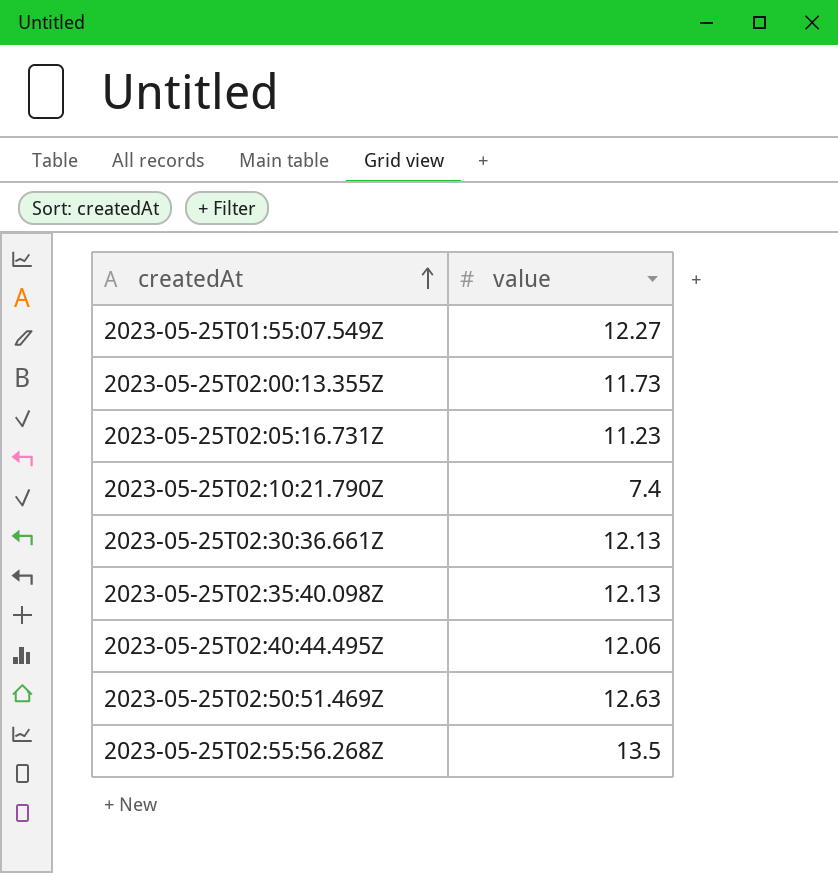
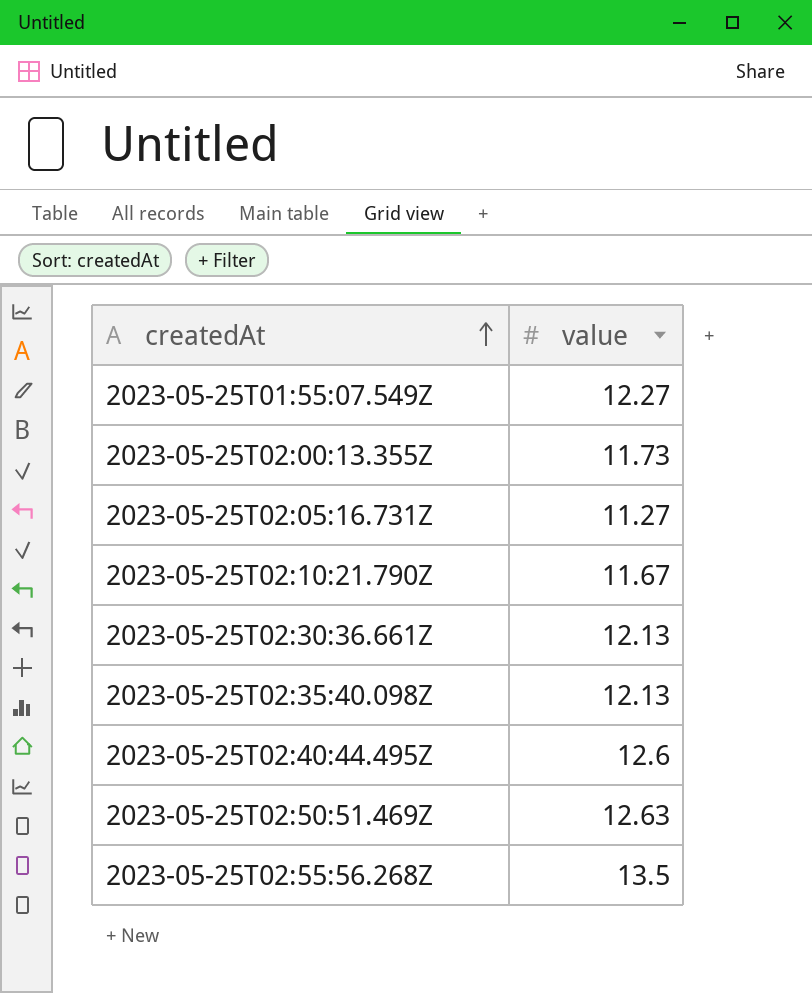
2023-05-25T02:05:16.731Z | value: 11.23 -> 11.27
2023-05-25T02:10:21.790Z | value: 7.4 -> 11.67
2023-05-25T02:40:44.495Z | value: 12.06 -> 12.6

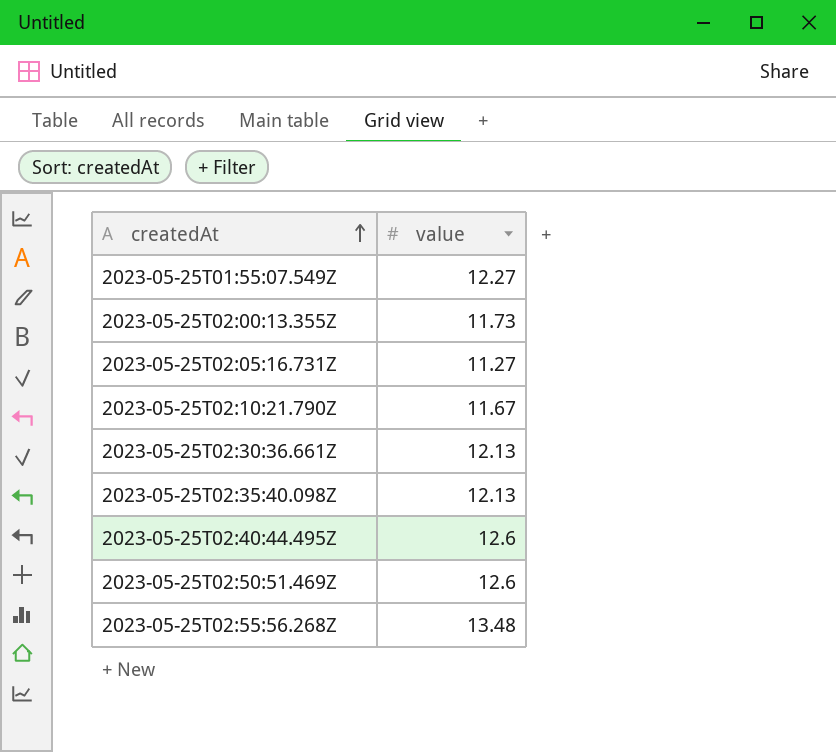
2023-05-25T02:50:51.469Z | value: 12.63 -> 12.6
2023-05-25T02:55:56.268Z | value: 13.5 -> 13.48

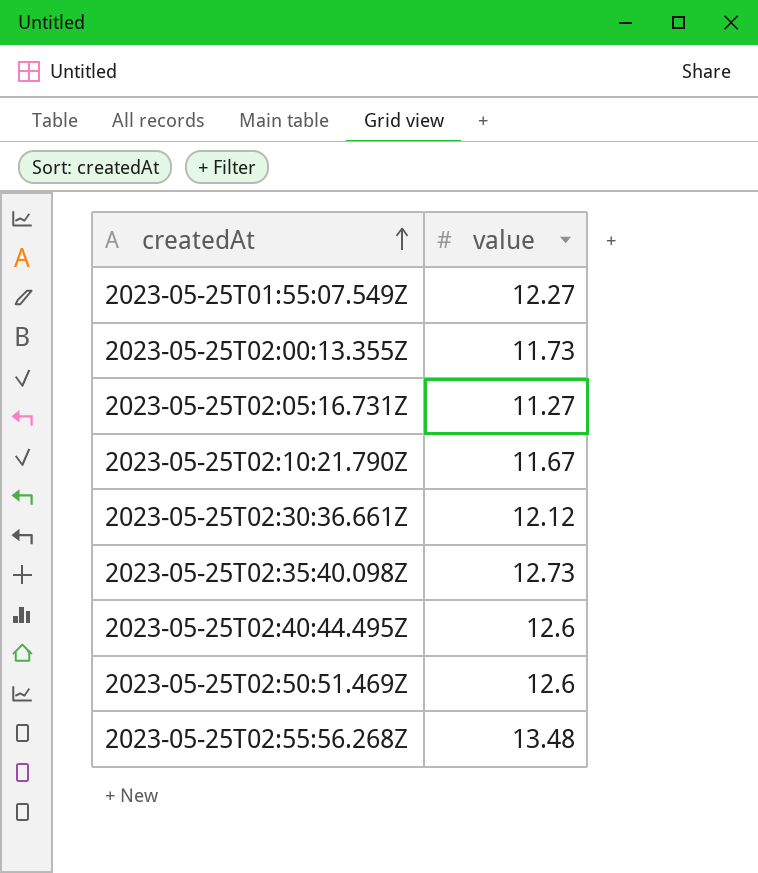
2023-05-25T02:30:36.661Z | value: 12.13 -> 12.12
2023-05-25T02:35:40.098Z | value: 12.13 -> 12.73

